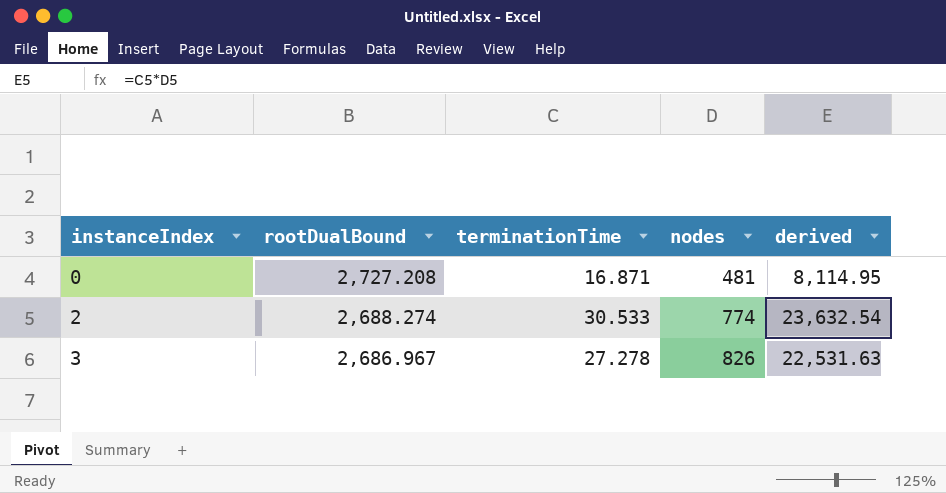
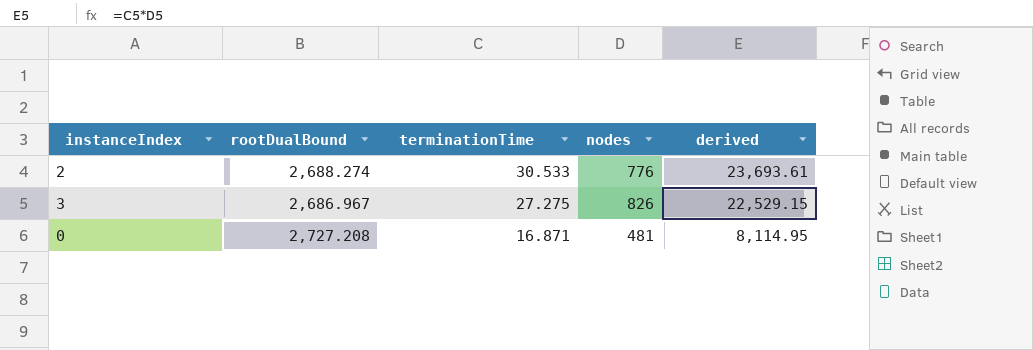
row order: instanceIndex ascending -> terminationTime descending
2 | nodes: 774 -> 776
2 | derived: 23,632.54 -> 23,693.61
3 | terminationTime: 27.278 -> 27.275
3 | derived: 22,531.63 -> 22,529.15

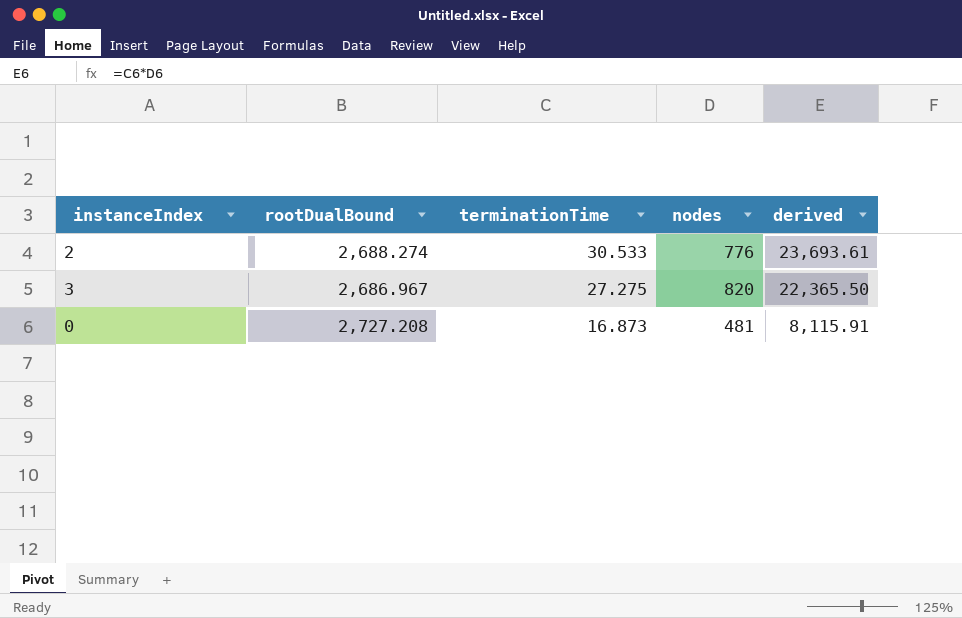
3 | nodes: 826 -> 820
3 | derived: 22,529.15 -> 22,365.50
0 | terminationTime: 16.871 -> 16.873
0 | derived: 8,114.95 -> 8,115.91

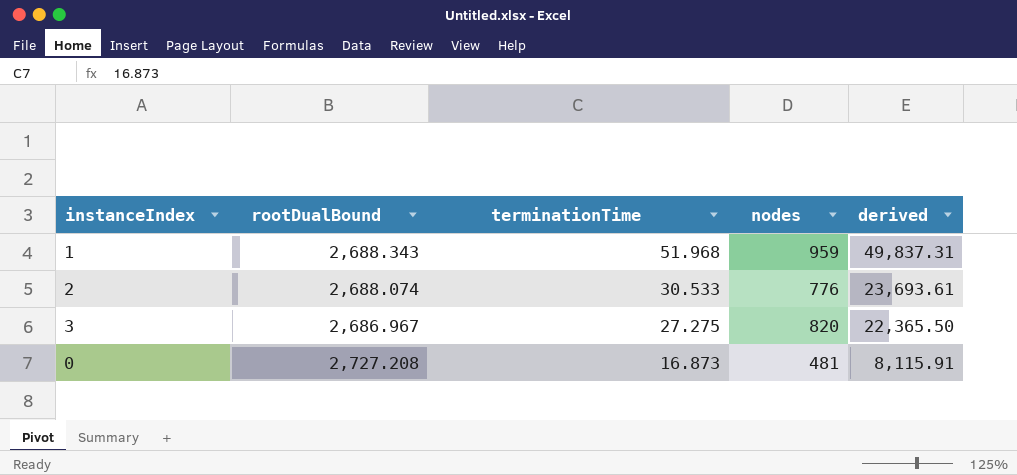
row 1: none -> 2,688.343 | 51.968 | 959 | 49,837.31
2 | rootDualBound: 2,688.274 -> 2,688.074

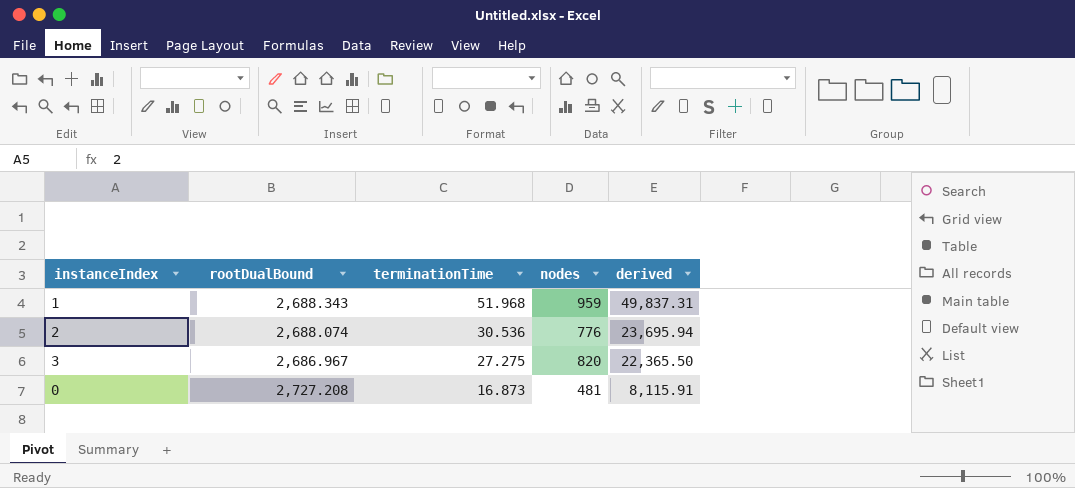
2 | terminationTime: 30.533 -> 30.536
2 | derived: 23,693.61 -> 23,695.94

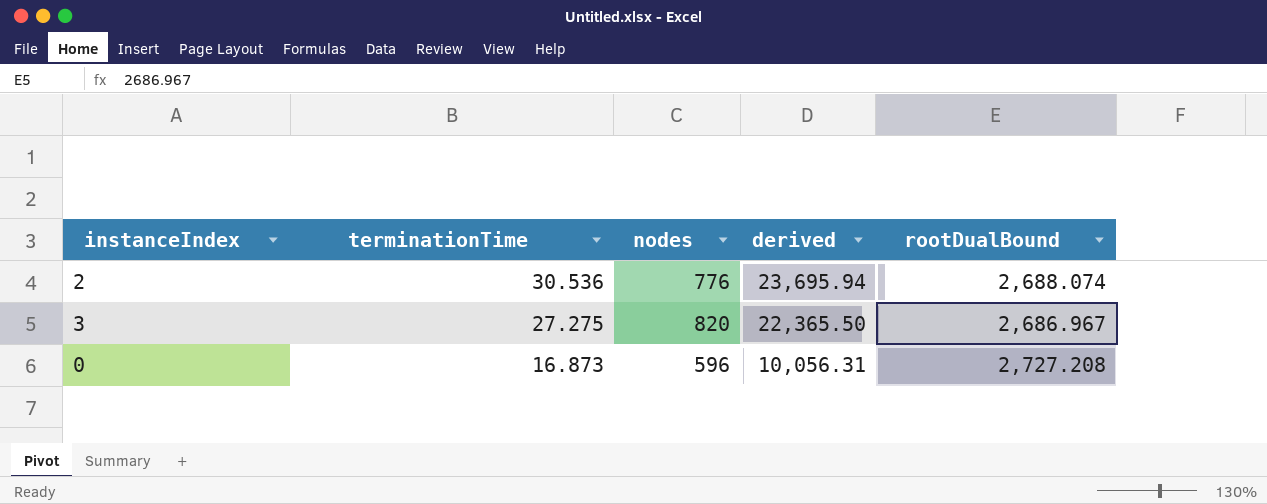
column rootDualBound | position: 2 -> 5
row 1: 2,688.343 | 51.968 | 959 | 49,837.31 -> none
0 | nodes: 481 -> 596
0 | derived: 8,115.91 -> 10,056.31

